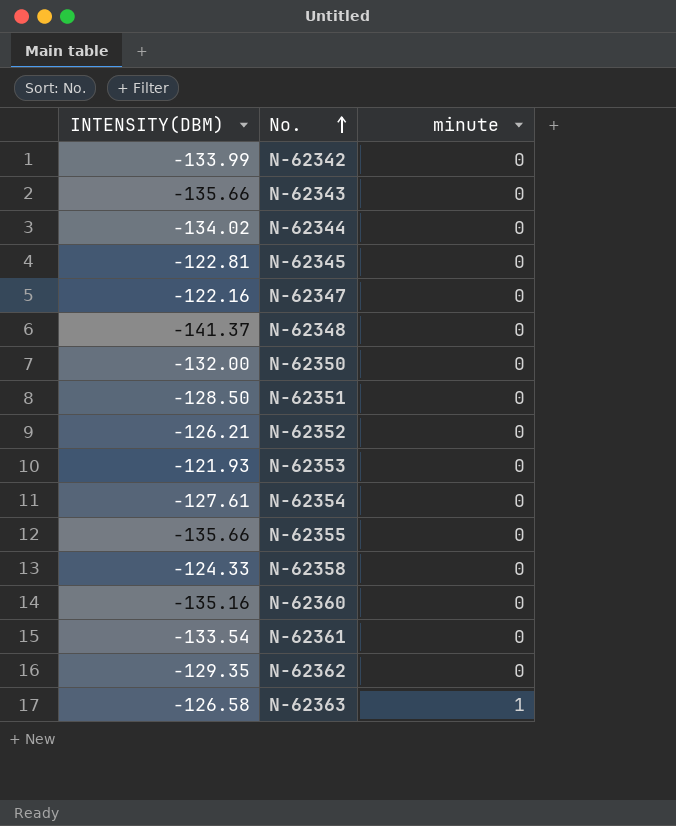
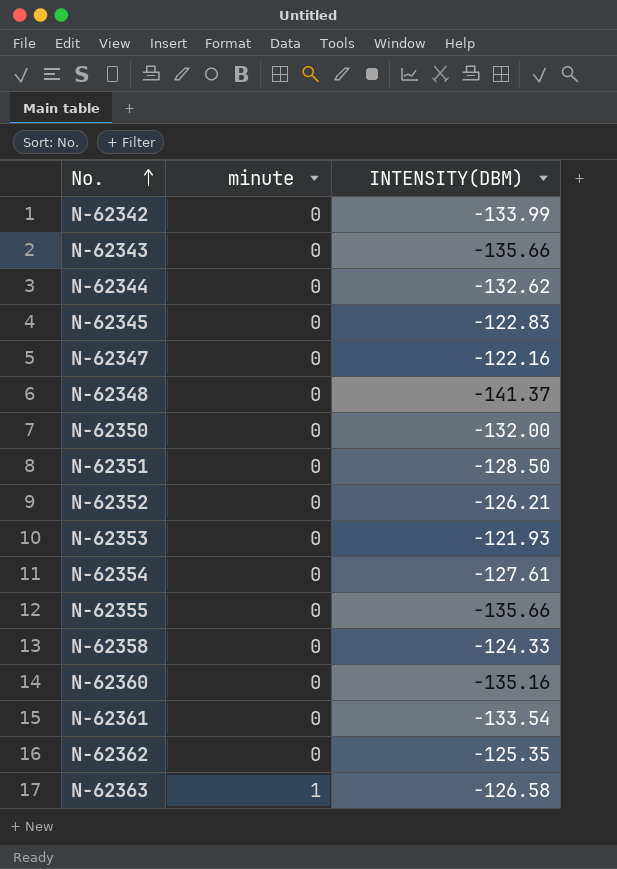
column INTENSITY(DBM) | position: 1 -> 3
N-62344 | INTENSITY(DBM): -134.02 -> -132.62
N-62345 | INTENSITY(DBM): -122.81 -> -122.83
N-62362 | INTENSITY(DBM): -129.35 -> -125.35

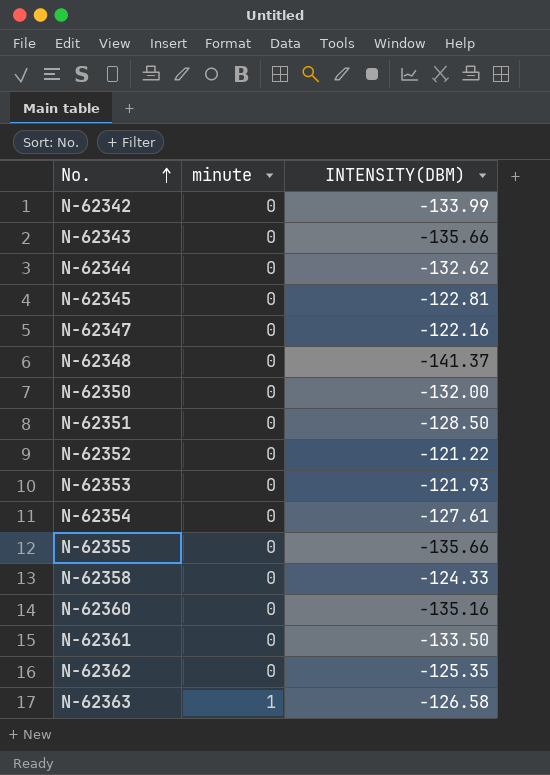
N-62345 | INTENSITY(DBM): -122.83 -> -122.81
N-62352 | INTENSITY(DBM): -126.21 -> -121.22
N-62361 | INTENSITY(DBM): -133.54 -> -133.50

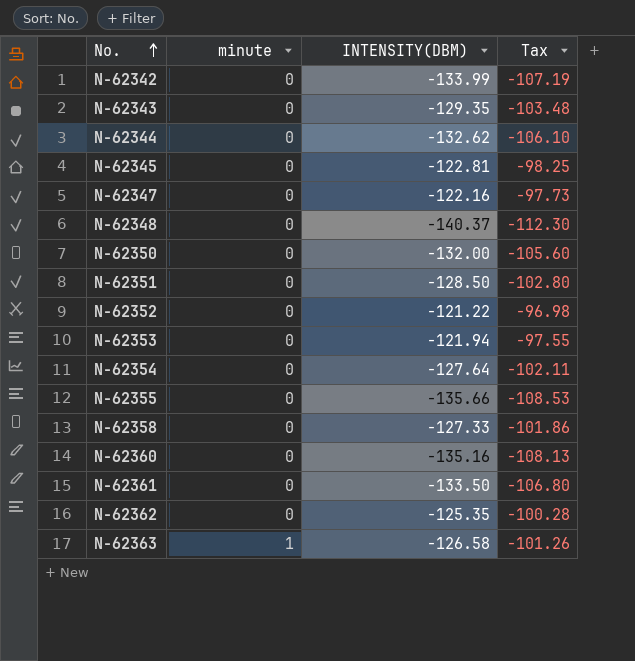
column Tax | formula: none -> [INTENSITY(DBM)] * 0.8
N-62343 | INTENSITY(DBM): -135.66 -> -129.35
N-62348 | INTENSITY(DBM): -141.37 -> -140.37
N-62353 | INTENSITY(DBM): -121.93 -> -121.94
N-62354 | INTENSITY(DBM): -127.61 -> -127.64
N-62358 | INTENSITY(DBM): -124.33 -> -127.33

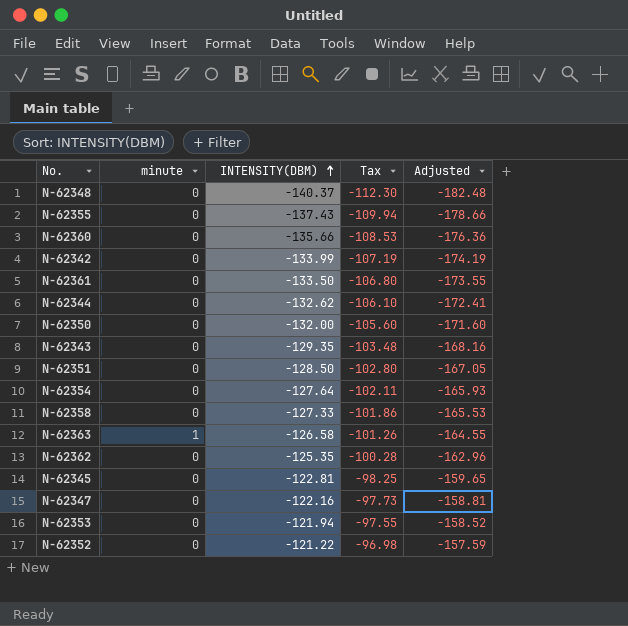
row order: No. ascending -> INTENSITY(DBM) ascending
column Adjusted | formula: none -> [INTENSITY(DBM)] * 1.3
N-62355 | INTENSITY(DBM): -135.66 -> -137.43
N-62355 | Tax: -108.53 -> -109.94
N-62360 | INTENSITY(DBM): -135.16 -> -135.66
N-62360 | Tax: -108.13 -> -108.53

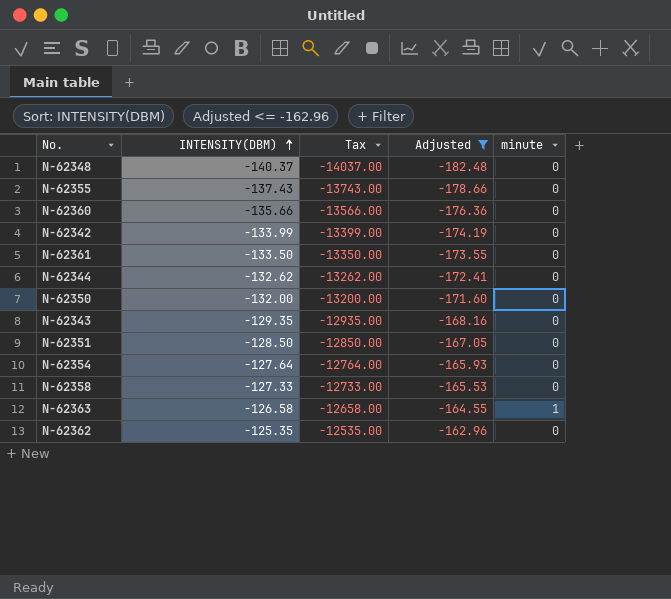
filter: none -> Adjusted <= -162.96
column Tax | formula: [INTENSITY(DBM)] * 0.8 -> [INTENSITY(DBM)] * 100
column minute | position: 2 -> 5

